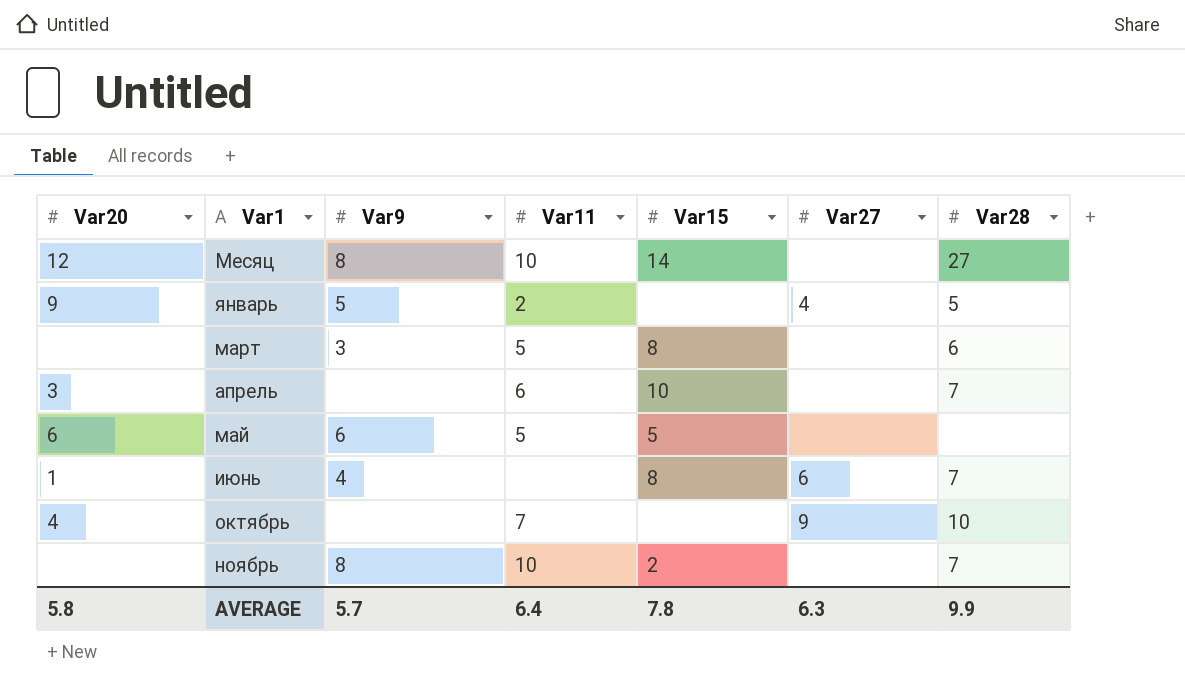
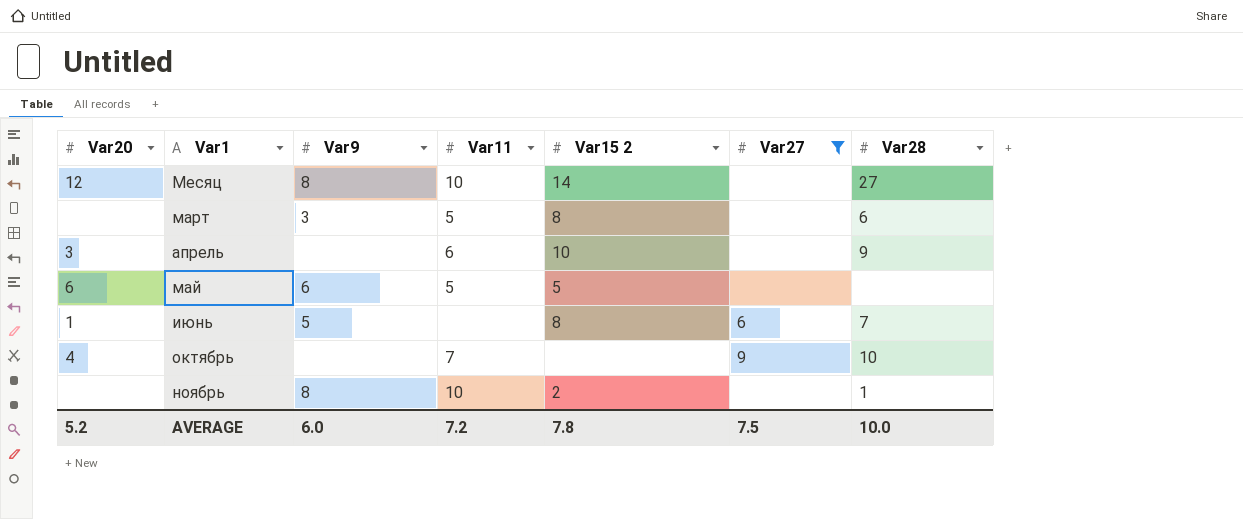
filter: none -> Var27 != 4
column name: Var15 -> Var15 2
апрель | Var28: 7 -> 9
июнь | Var9: 4 -> 5
ноябрь | Var28: 7 -> 1
AVERAGE | Var20: 5.8 -> 5.2
AVERAGE | Var9: 5.7 -> 6.0
AVERAGE | Var11: 6.4 -> 7.2
AVERAGE | Var27: 6.3 -> 7.5
AVERAGE | Var28: 9.9 -> 10.0

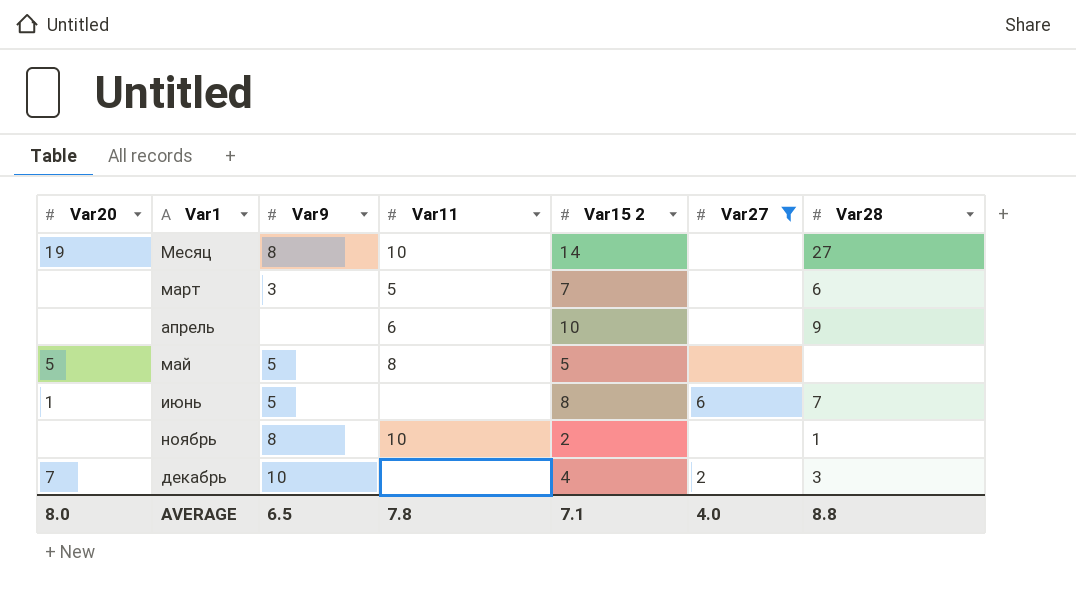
row октябрь: 4 | none | 7 | none | 9 | 10 -> none
Месяц | Var20: 12 -> 19
март | Var15 2: 8 -> 7
апрель | Var20: 3 -> none
май | Var20: 6 -> 5
май | Var9: 6 -> 5
май | Var11: 5 -> 8
row декабрь: none -> 7 | 10 | none | 4 | 2 | 3
AVERAGE | Var20: 5.2 -> 8.0
AVERAGE | Var9: 6.0 -> 6.5
AVERAGE | Var11: 7.2 -> 7.8
AVERAGE | Var15 2: 7.8 -> 7.1
AVERAGE | Var27: 7.5 -> 4.0
AVERAGE | Var28: 10.0 -> 8.8

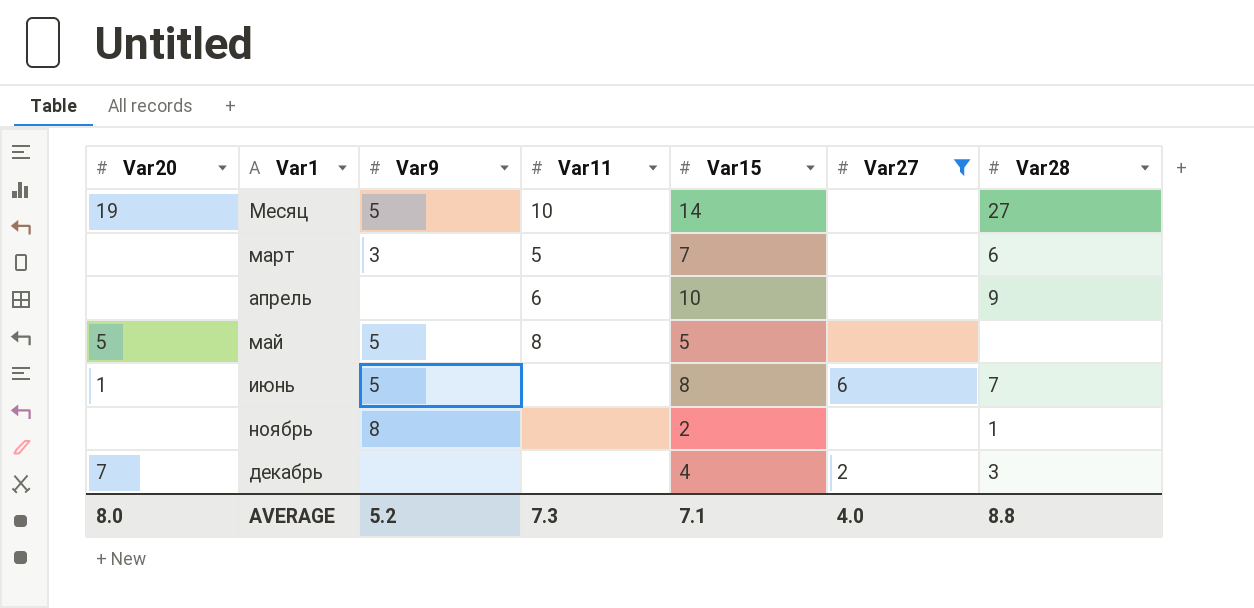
column name: Var15 2 -> Var15
Месяц | Var9: 8 -> 5
ноябрь | Var11: 10 -> none
декабрь | Var9: 10 -> none
AVERAGE | Var9: 6.5 -> 5.2
AVERAGE | Var11: 7.8 -> 7.3

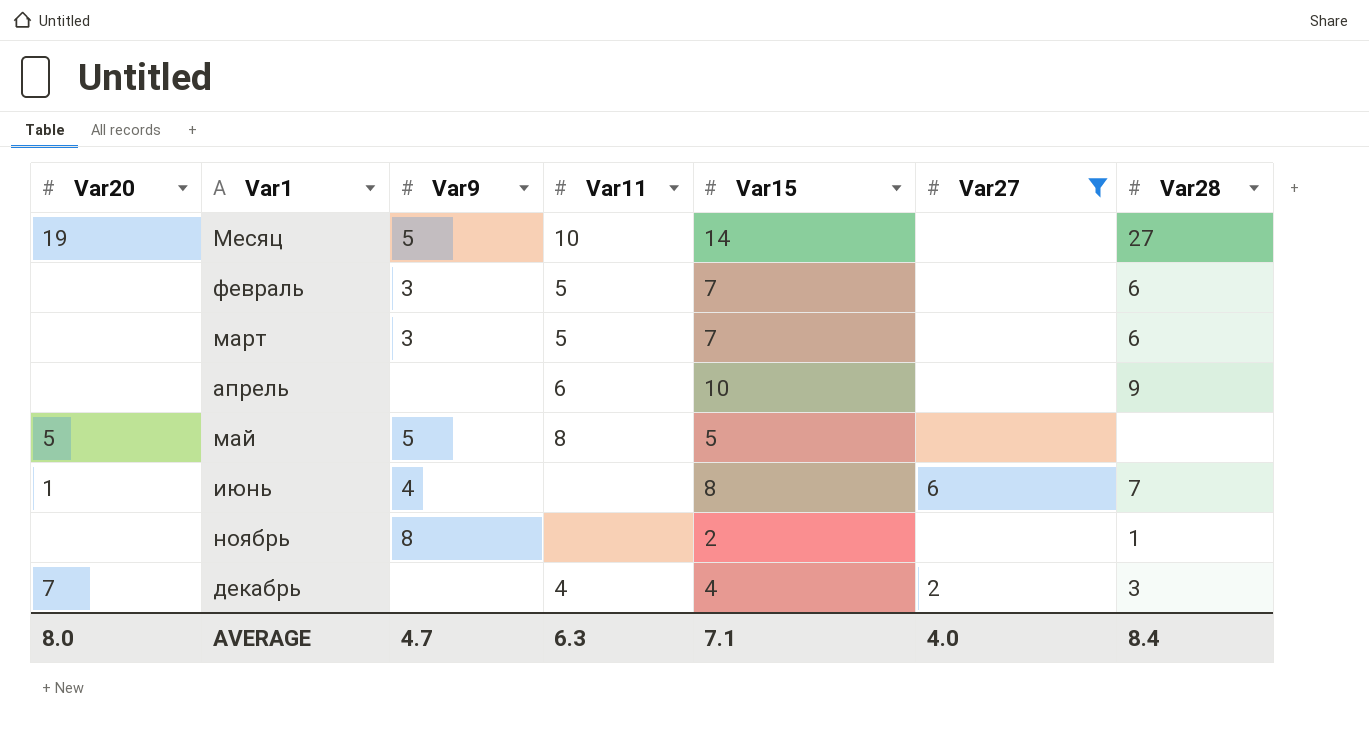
row февраль: none -> none | 3 | 5 | 7 | none | 6
июнь | Var9: 5 -> 4
декабрь | Var11: none -> 4
AVERAGE | Var9: 5.2 -> 4.7
AVERAGE | Var11: 7.3 -> 6.3
AVERAGE | Var28: 8.8 -> 8.4

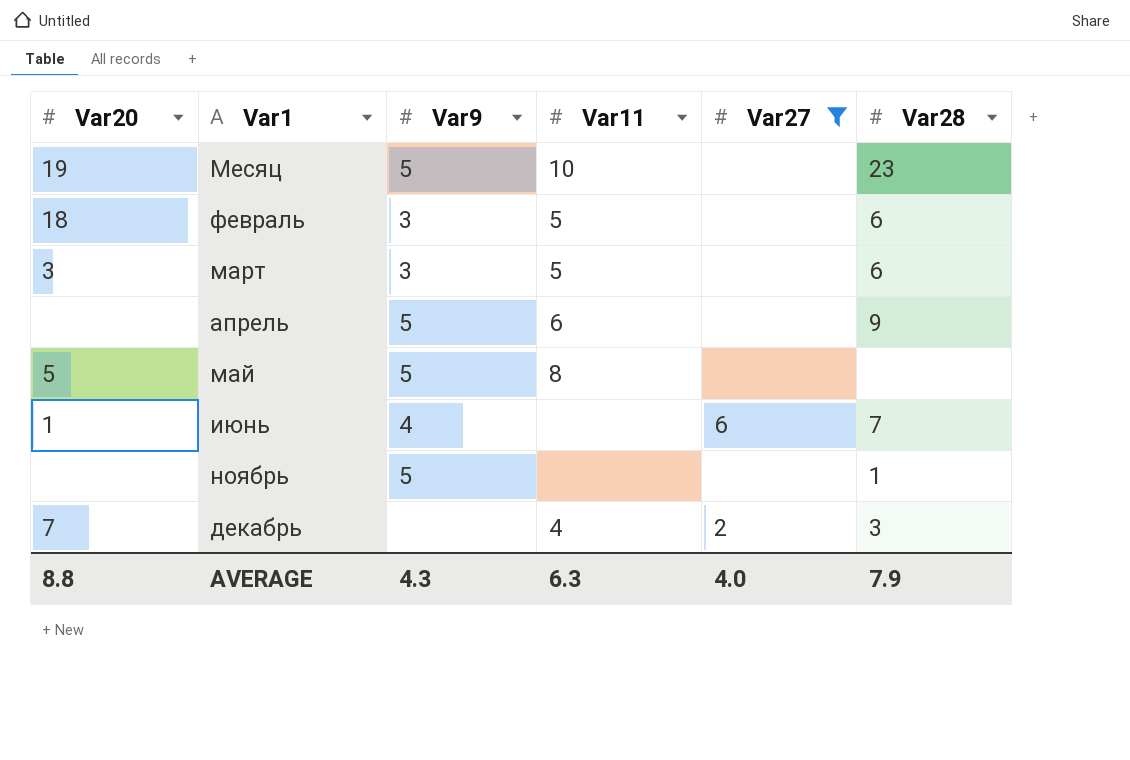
column Var15 | position: 5 -> none
Месяц | Var28: 27 -> 23
февраль | Var20: none -> 18
март | Var20: none -> 3
апрель | Var9: none -> 5
ноябрь | Var9: 8 -> 5
AVERAGE | Var20: 8.0 -> 8.8
AVERAGE | Var9: 4.7 -> 4.3
AVERAGE | Var28: 8.4 -> 7.9

